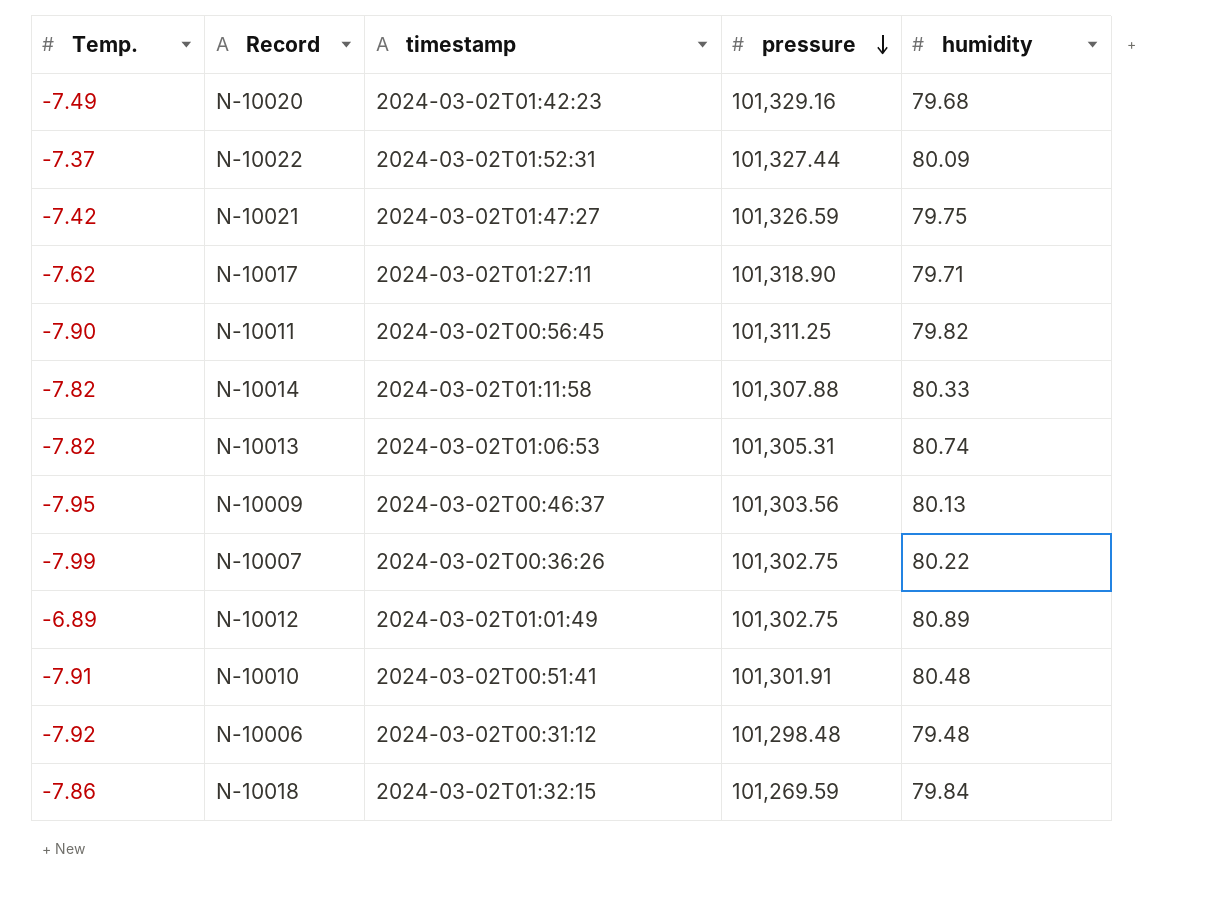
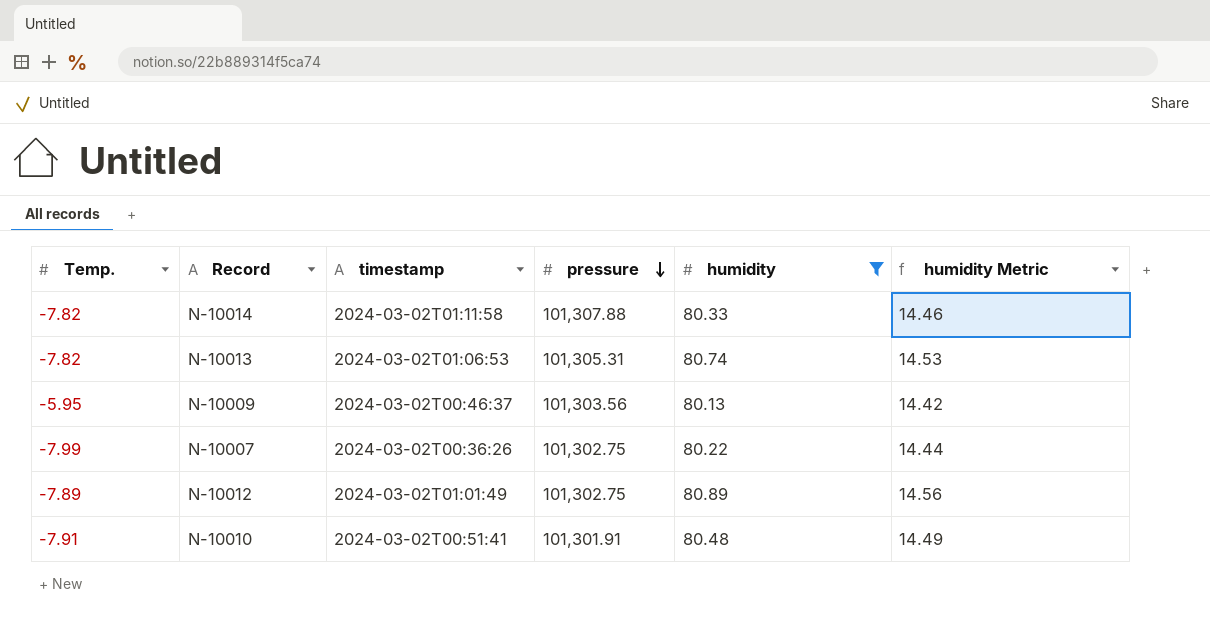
filter: none -> humidity >= 80.13
column humidity Metric | formula: none -> [humidity] * 0.18
N-10009 | Temp.: -7.95 -> -5.95
N-10012 | Temp.: -6.89 -> -7.89

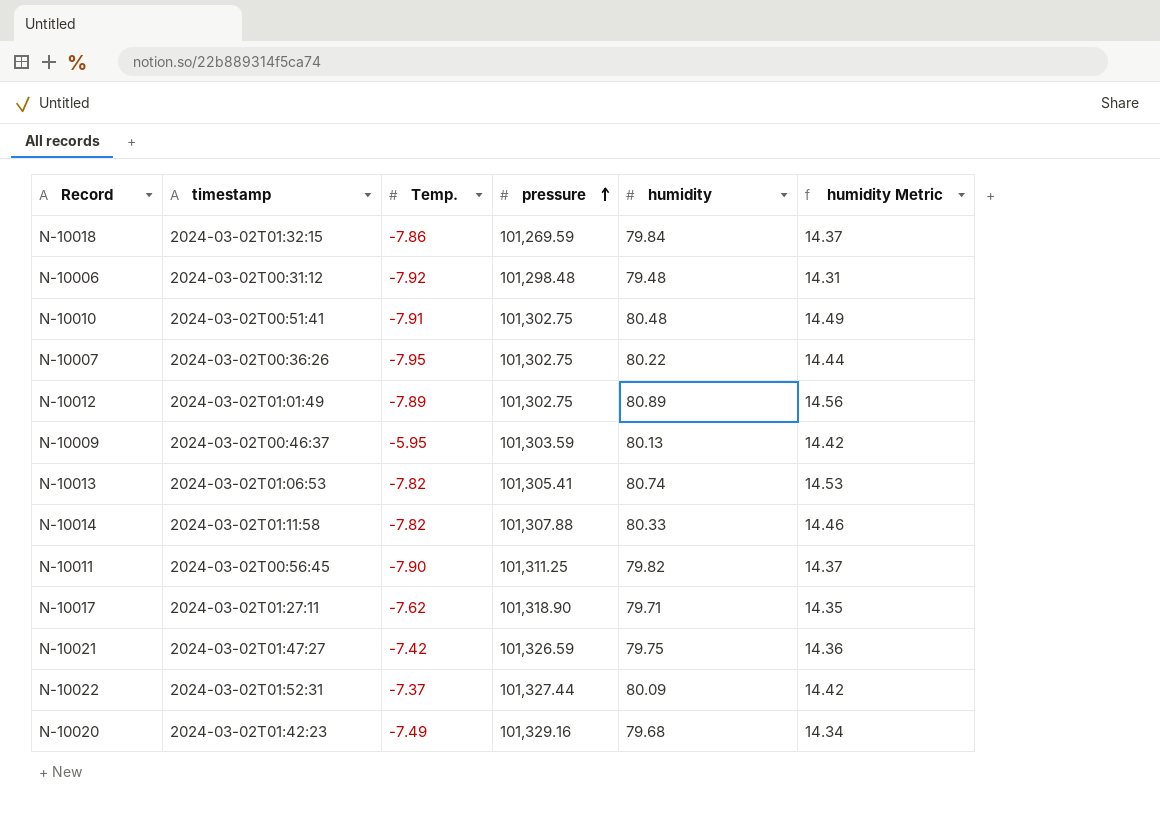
filter: humidity >= 80.13 -> none
row order: pressure descending -> pressure ascending
column Temp. | position: 1 -> 3
N-10010 | pressure: 101,301.91 -> 101,302.75
N-10007 | Temp.: -7.99 -> -7.95
N-10009 | pressure: 101,303.56 -> 101,303.59
N-10013 | pressure: 101,305.31 -> 101,305.41

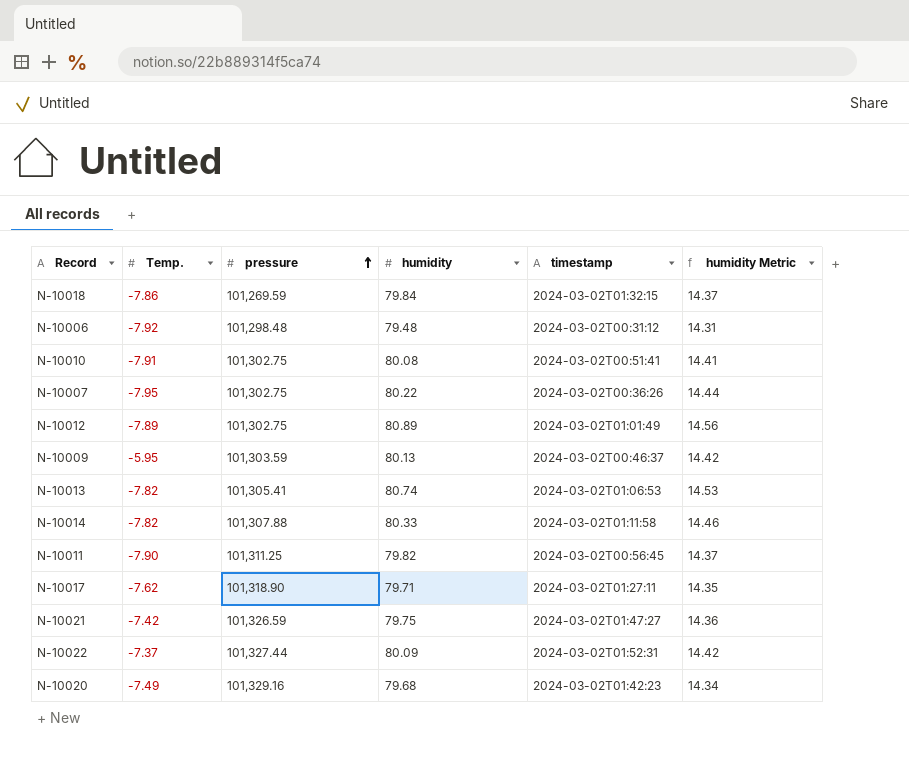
column timestamp | position: 2 -> 5
N-10010 | humidity: 80.48 -> 80.08
N-10010 | humidity Metric: 14.49 -> 14.41

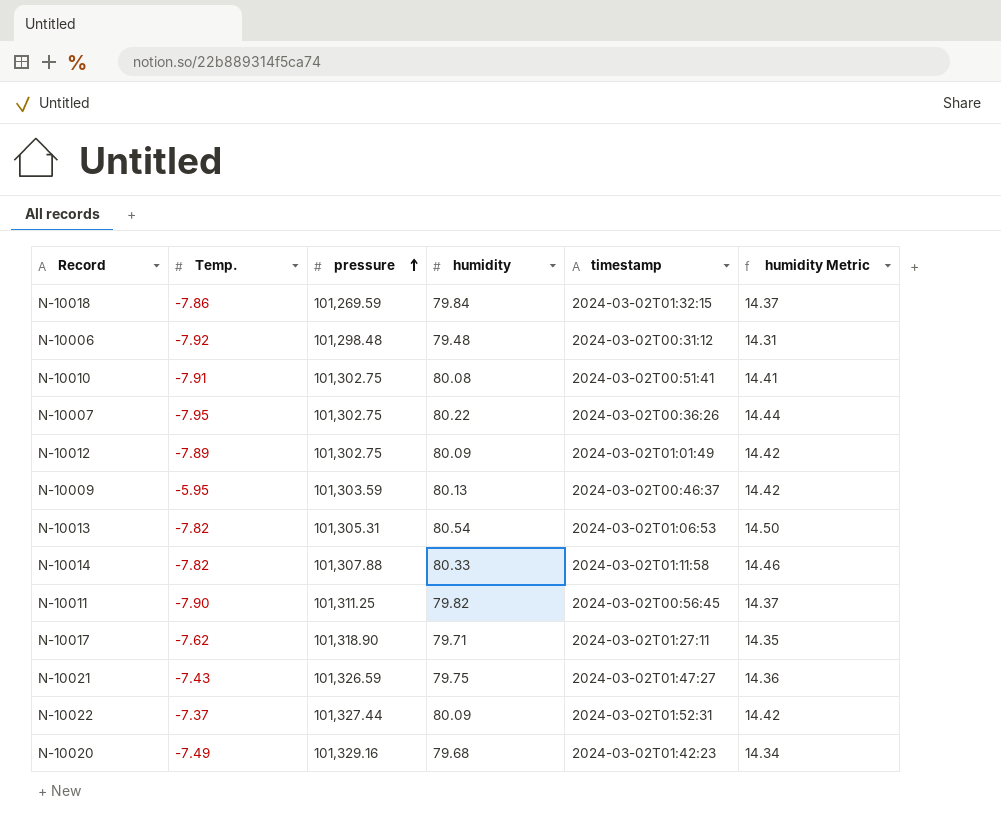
N-10012 | humidity: 80.89 -> 80.09
N-10012 | humidity Metric: 14.56 -> 14.42
N-10013 | pressure: 101,305.41 -> 101,305.31
N-10013 | humidity: 80.74 -> 80.54
N-10013 | humidity Metric: 14.53 -> 14.50
N-10021 | Temp.: -7.42 -> -7.43

